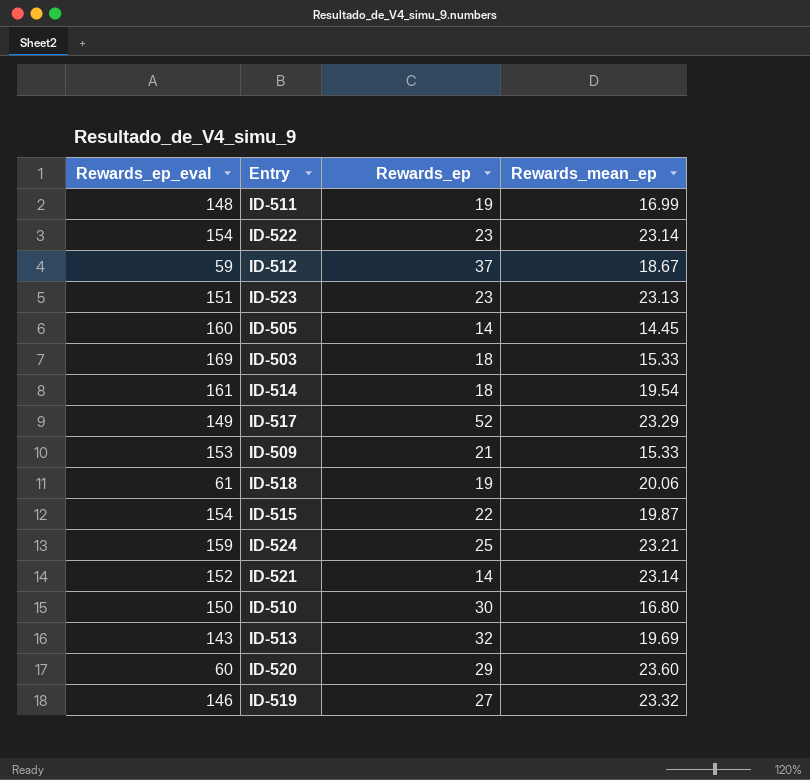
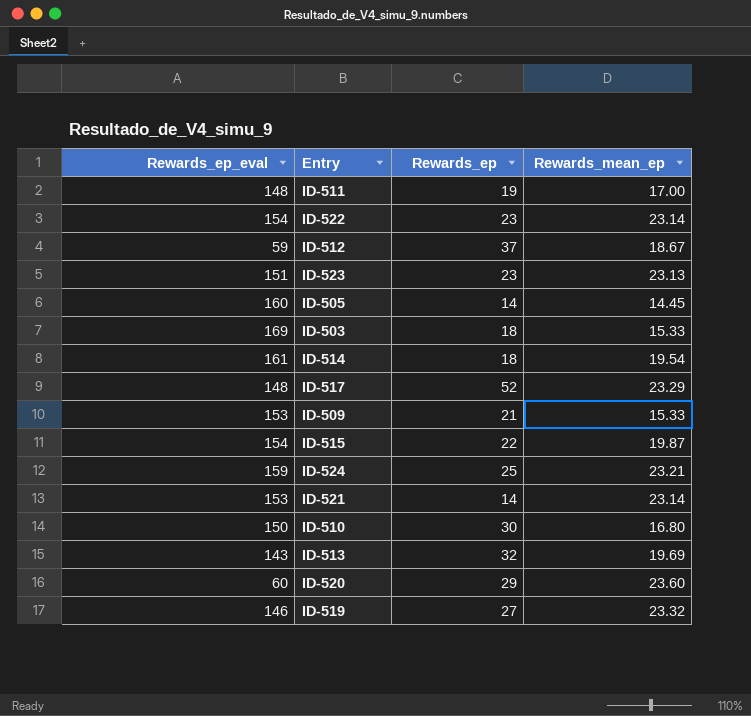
row ID-518: 61 | 19 | 20.06 -> none
ID-511 | Rewards_mean_ep: 16.99 -> 17.00
ID-517 | Rewards_ep_eval: 149 -> 148
ID-521 | Rewards_ep_eval: 152 -> 153

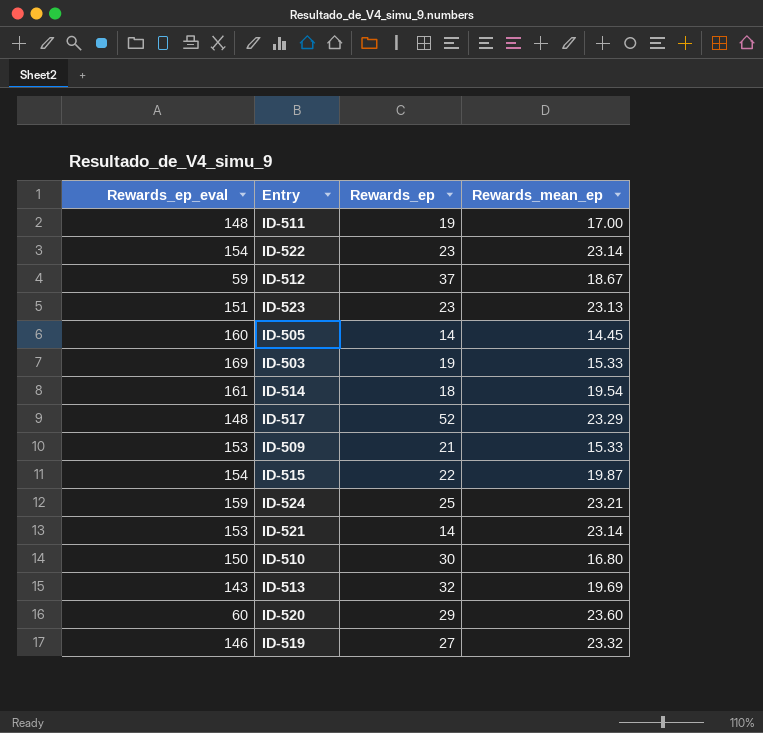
ID-503 | Rewards_ep: 18 -> 19

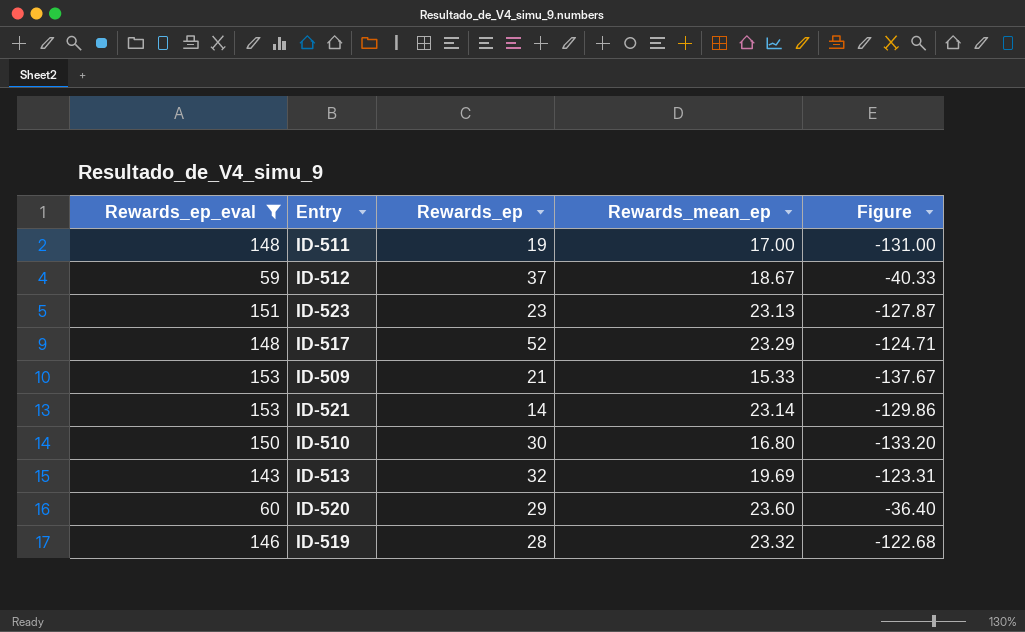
filter: none -> Rewards_ep_eval <= 153
column Figure | formula: none -> [Rewards_mean_ep] - [Rewards_ep_eval]
ID-519 | Rewards_ep: 27 -> 28

